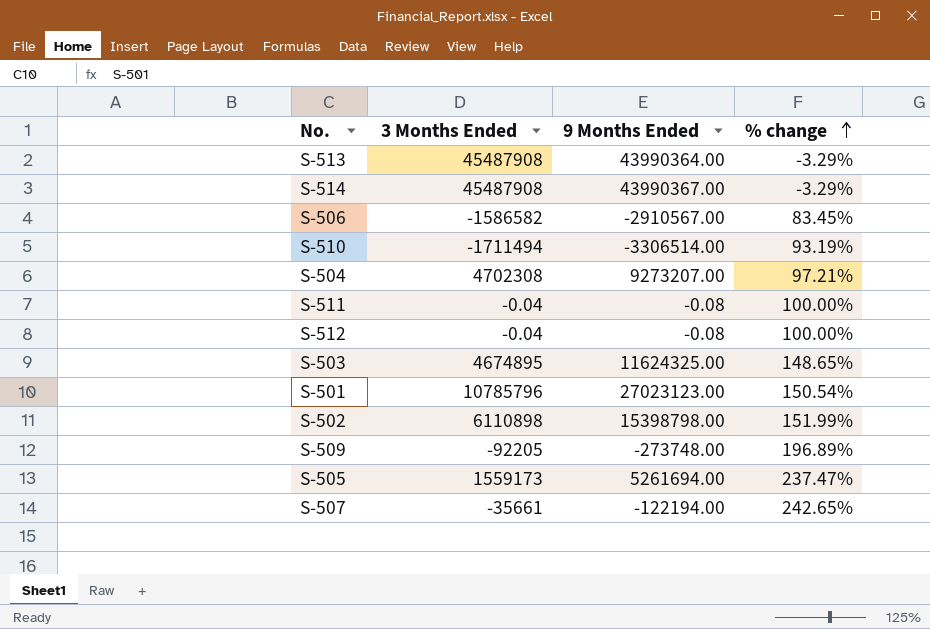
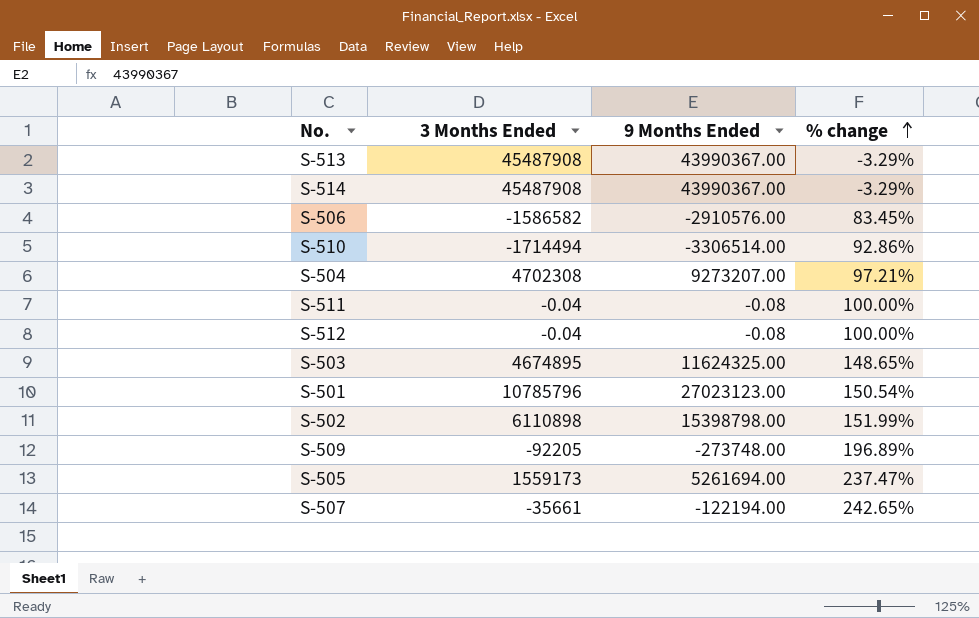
S-513 | 9 Months Ended: 43990364.00 -> 43990367.00
S-506 | 9 Months Ended: -2910567.00 -> -2910576.00
S-510 | 3 Months Ended: -1711494 -> -1714494
S-510 | % change: 93.19% -> 92.86%

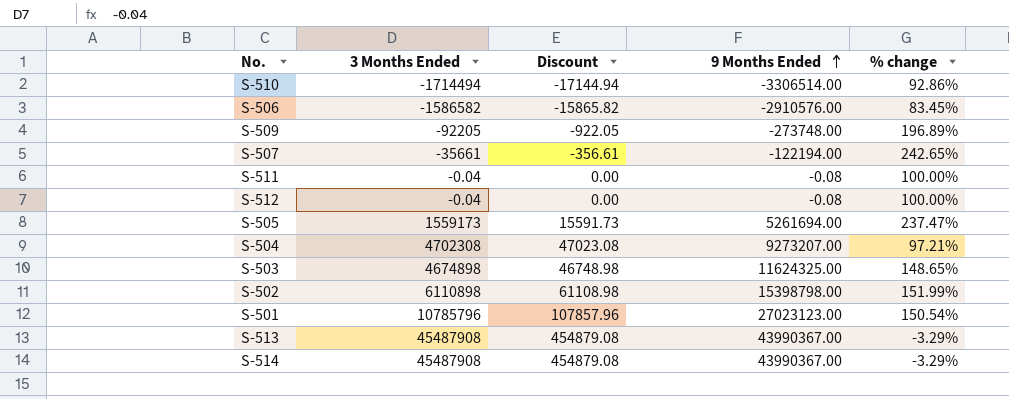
row order: % change ascending -> 9 Months Ended ascending
column Discount | formula: none -> [3 Months Ended] * 0.01
S-503 | 3 Months Ended: 4674895 -> 4674898

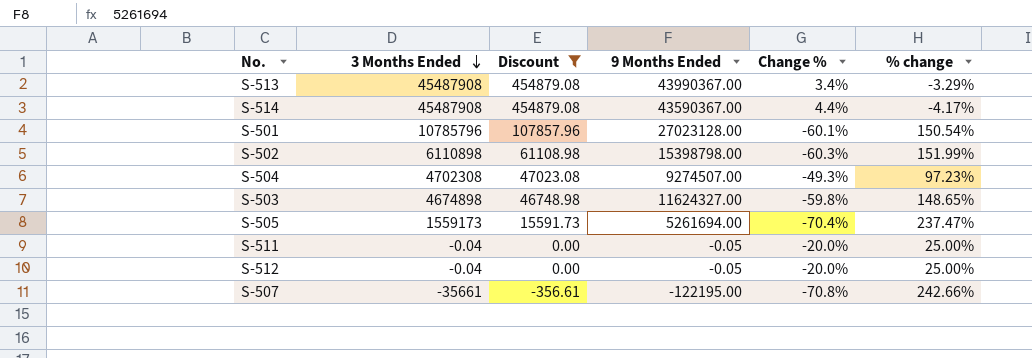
filter: none -> Discount >= -356.61
row order: 9 Months Ended ascending -> 3 Months Ended descending
column Change % | formula: none -> ([3 Months Ended] - [9 Months Ended]) / [9 Months Ended]
S-514 | 9 Months Ended: 43990367.00 -> 43590367.00
S-514 | % change: -3.29% -> -4.17%
S-501 | 9 Months Ended: 27023123.00 -> 27023128.00
S-504 | 9 Months Ended: 9273207.00 -> 9274507.00
S-504 | % change: 97.21% -> 97.23%
S-503 | 9 Months Ended: 11624325.00 -> 11624327.00
S-511 | 9 Months Ended: -0.08 -> -0.05
S-511 | % change: 100.00% -> 25.00%
S-512 | 9 Months Ended: -0.08 -> -0.05
S-512 | % change: 100.00% -> 25.00%
S-507 | 9 Months Ended: -122194.00 -> -122195.00
S-507 | % change: 242.65% -> 242.66%

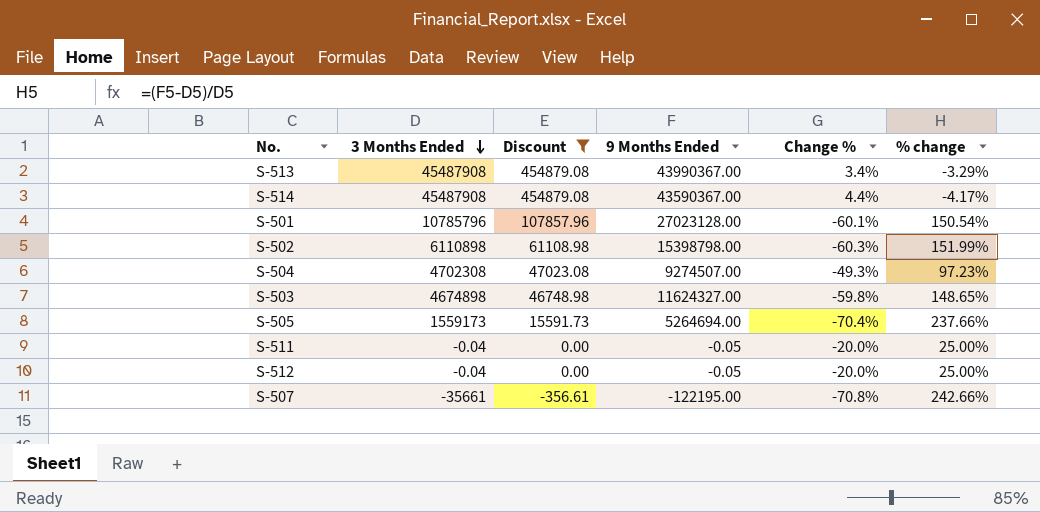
S-505 | 9 Months Ended: 5261694.00 -> 5264694.00
S-505 | % change: 237.47% -> 237.66%

